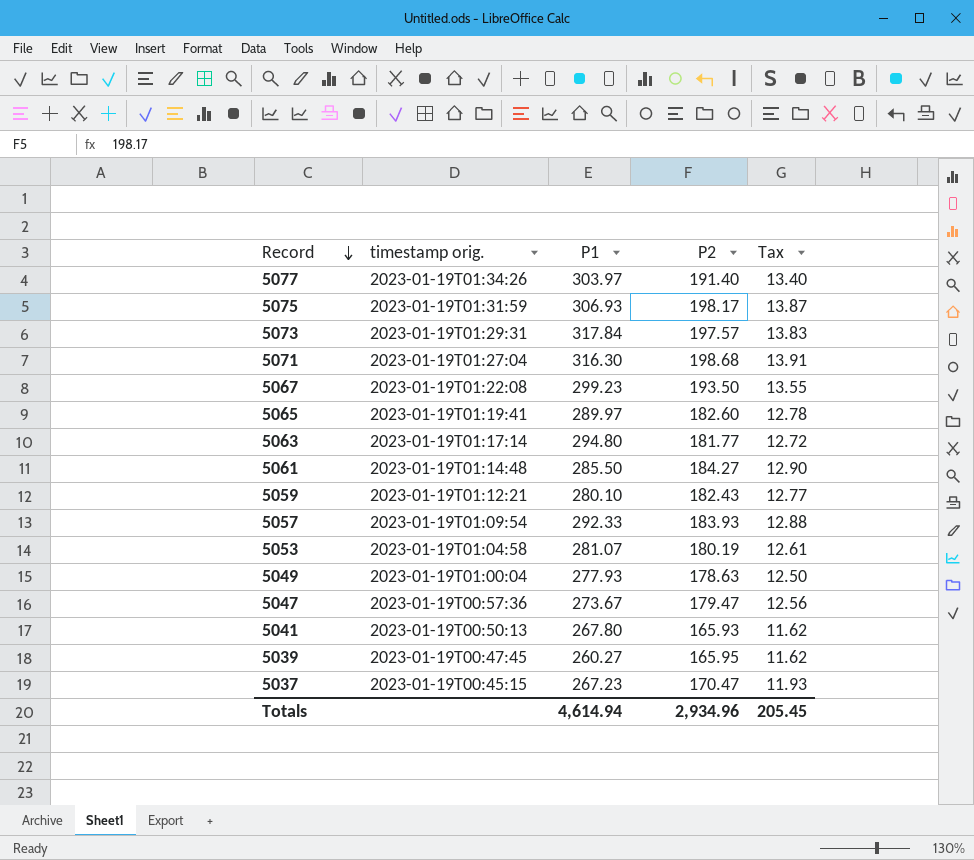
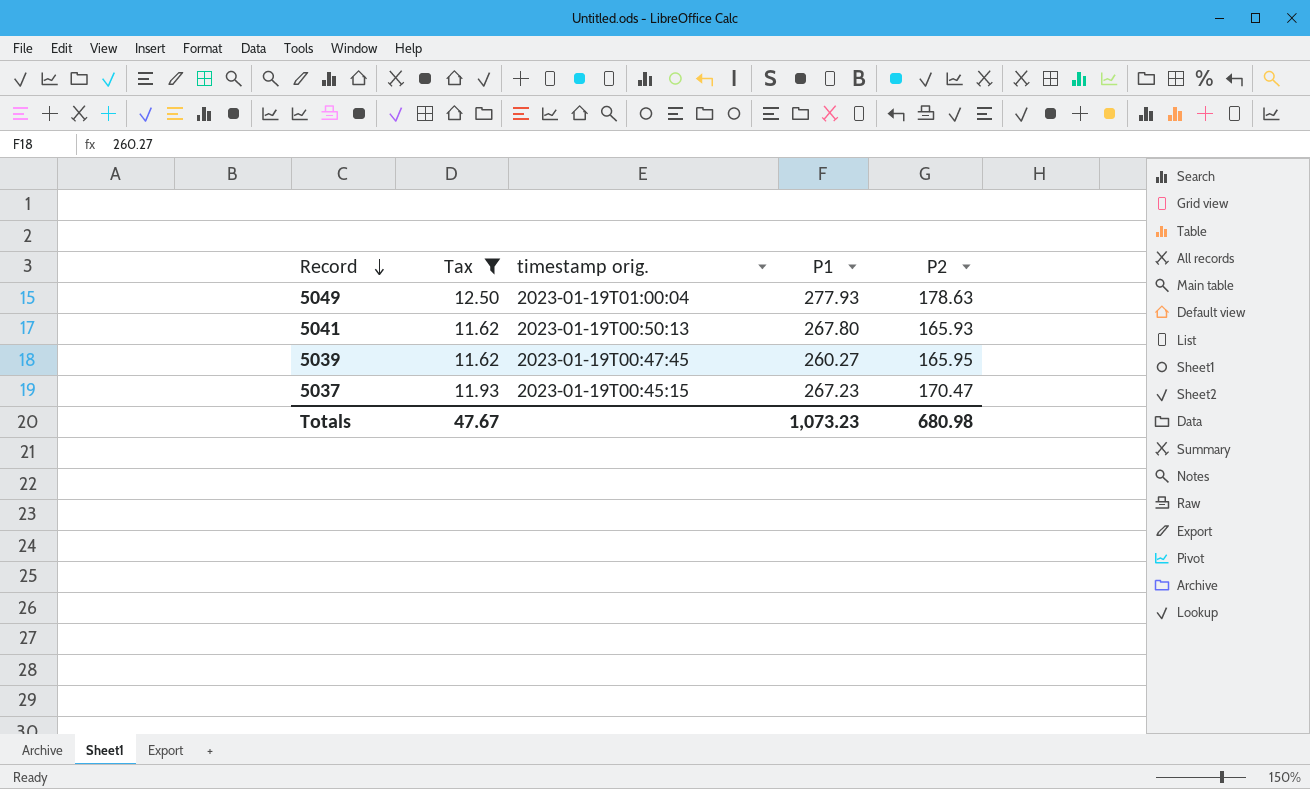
filter: none -> Tax <= 12.50
column Tax | position: 5 -> 2
Totals | Tax: 205.45 -> 47.67
Totals | P1: 4,614.94 -> 1,073.23
Totals | P2: 2,934.96 -> 680.98

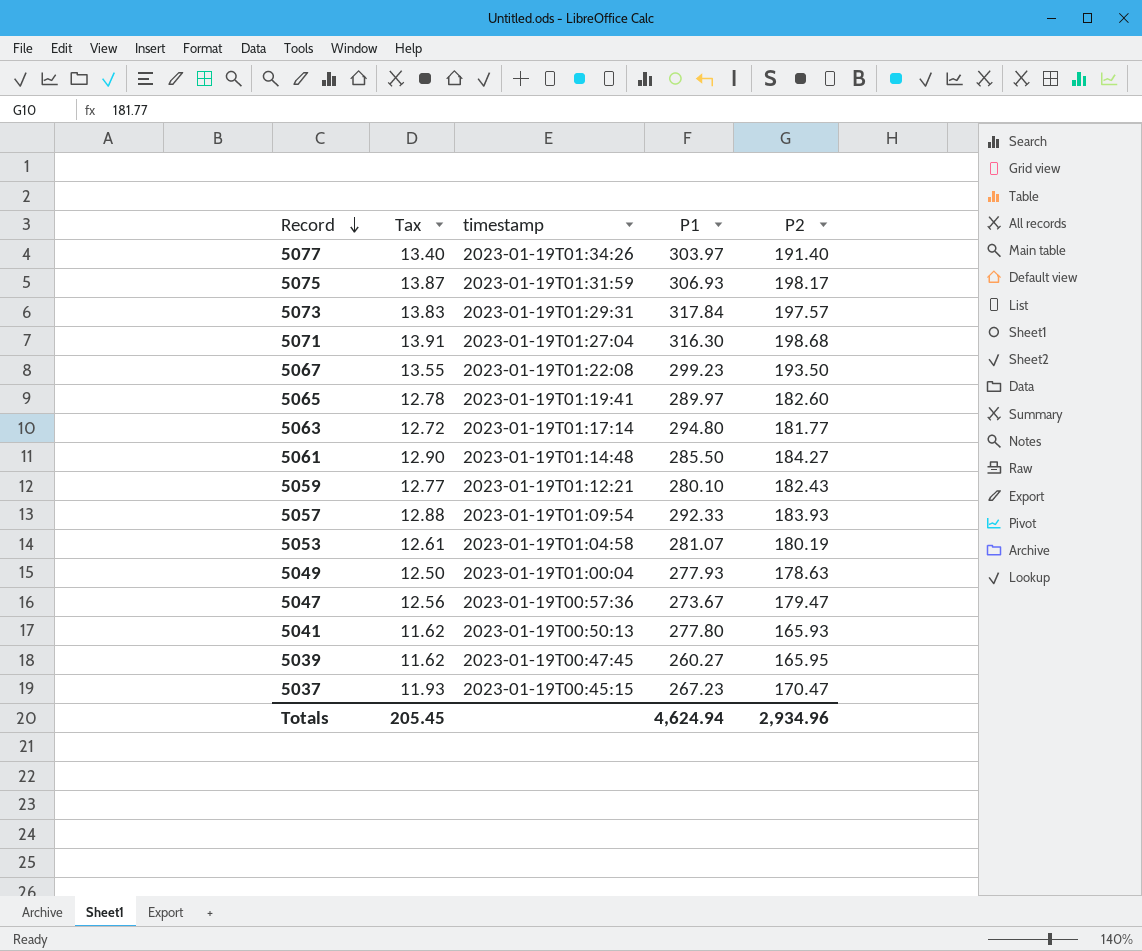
filter: Tax <= 12.50 -> none
column name: timestamp orig. -> timestamp
5041 | P1: 267.80 -> 277.80
Totals | Tax: 47.67 -> 205.45
Totals | P1: 1,073.23 -> 4,624.94
Totals | P2: 680.98 -> 2,934.96

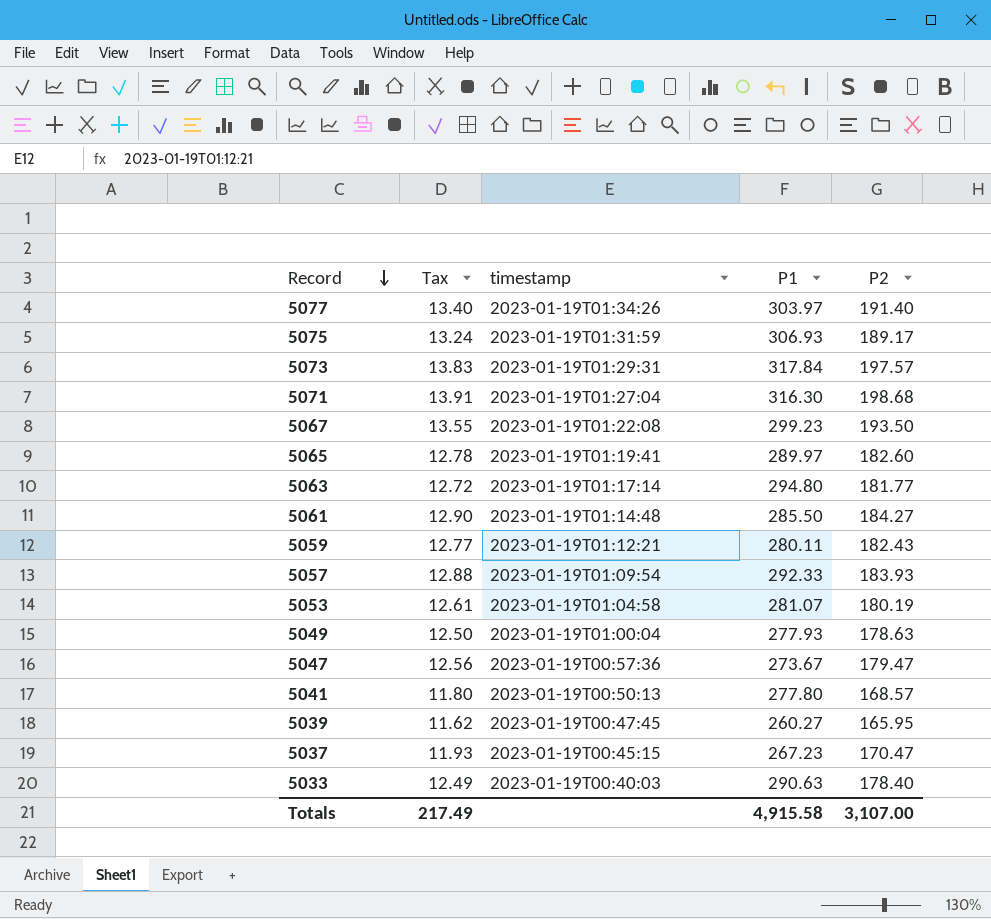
5075 | Tax: 13.87 -> 13.24
5075 | P2: 198.17 -> 189.17
5059 | P1: 280.10 -> 280.11
5041 | Tax: 11.62 -> 11.80
5041 | P2: 165.93 -> 168.57
row 5033: none -> 12.49 | 2023-01-19T00:40:03 | 290.63 | 178.40
Totals | Tax: 205.45 -> 217.49
Totals | P1: 4,624.94 -> 4,915.58
Totals | P2: 2,934.96 -> 3,107.00

